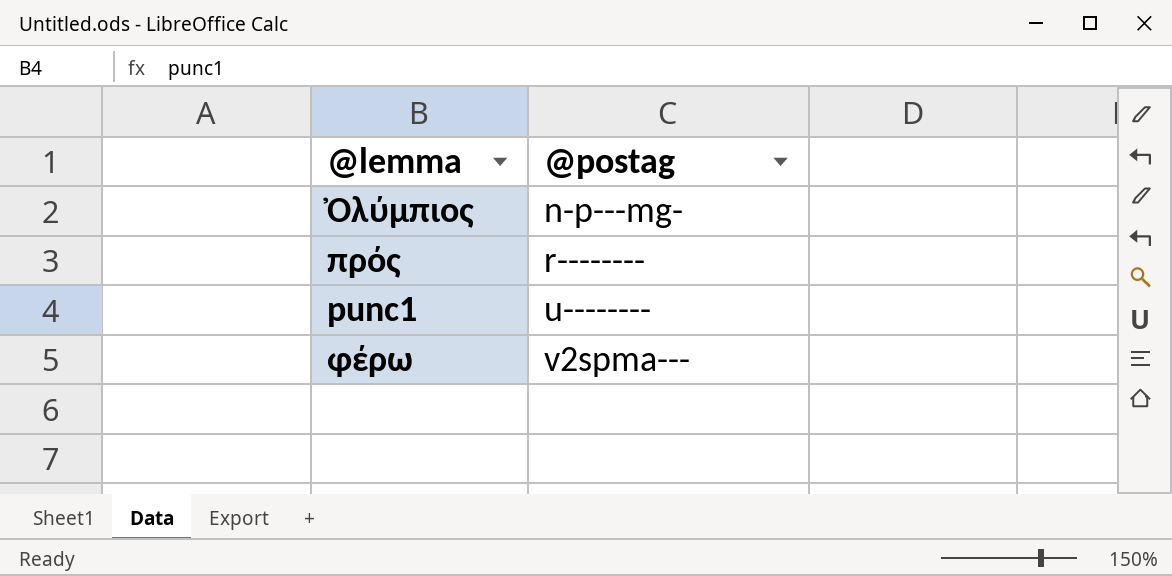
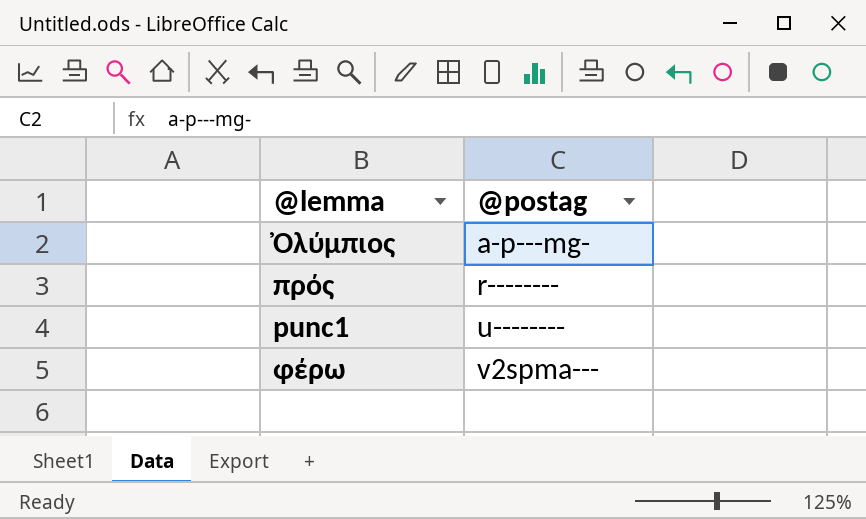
Ὀλύμπιος | @postag: n-p---mg- -> a-p---mg-

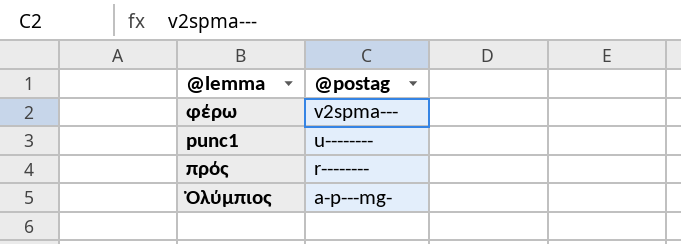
row order: @postag ascending -> @postag descending

